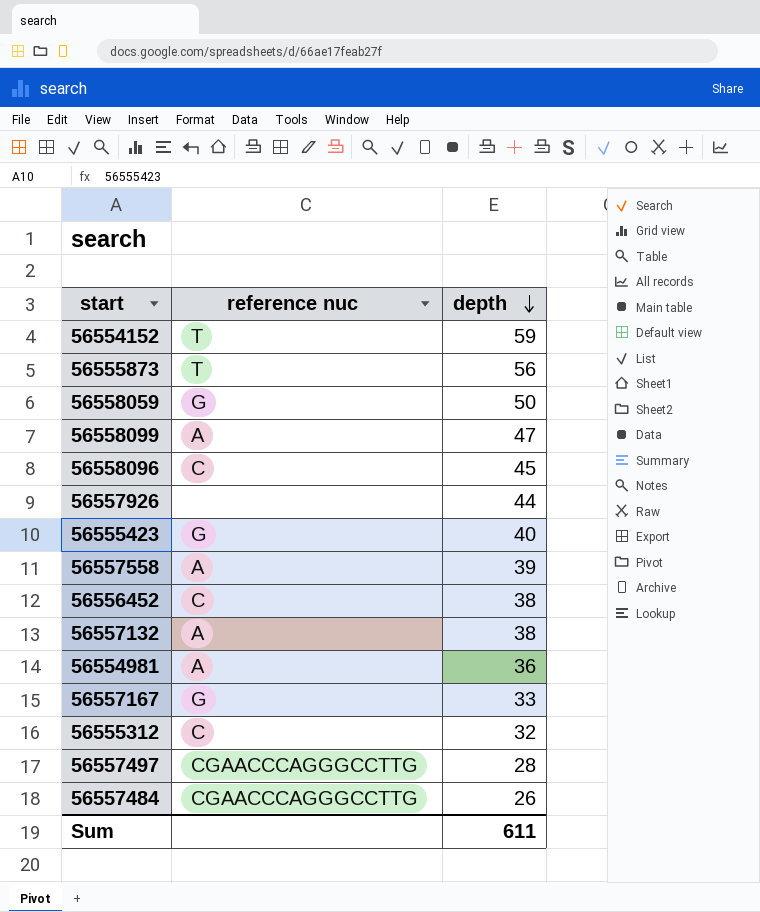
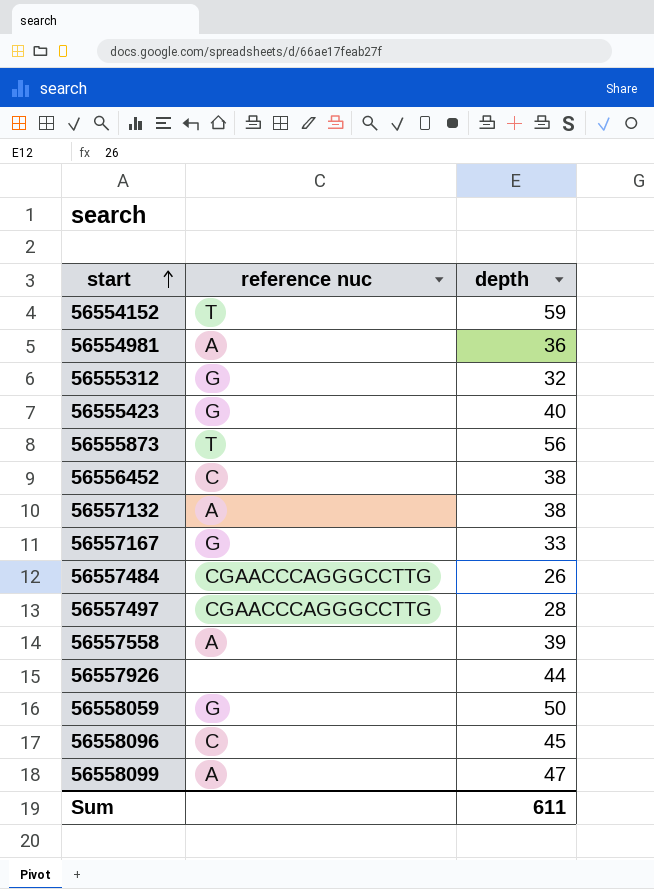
row order: depth descending -> start ascending
56555312 | reference nuc: C -> G

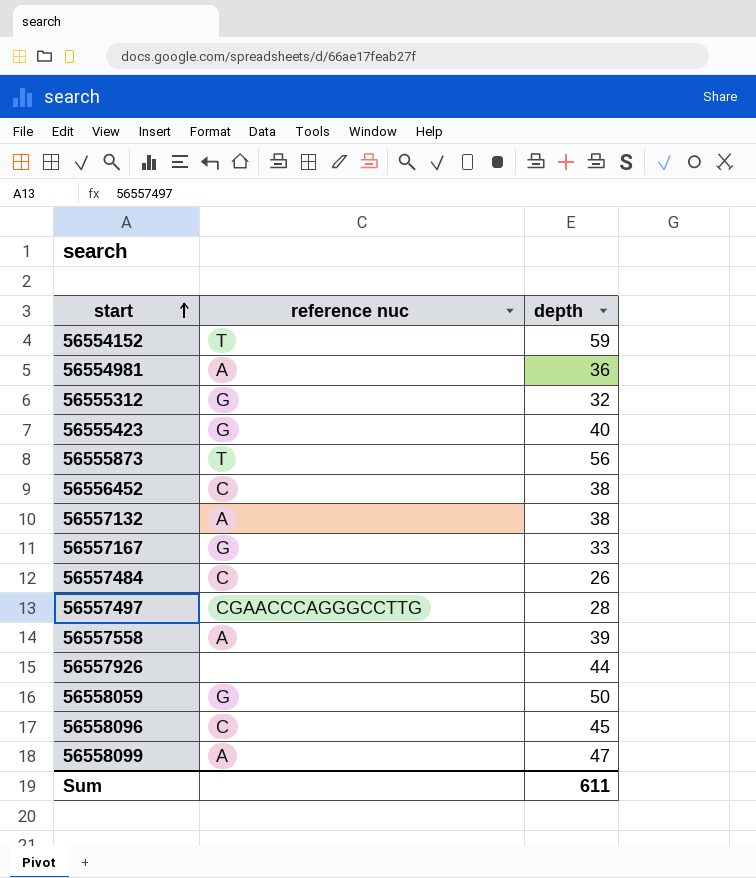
56557484 | reference nuc: CGAACCCAGGGCCTTG -> C

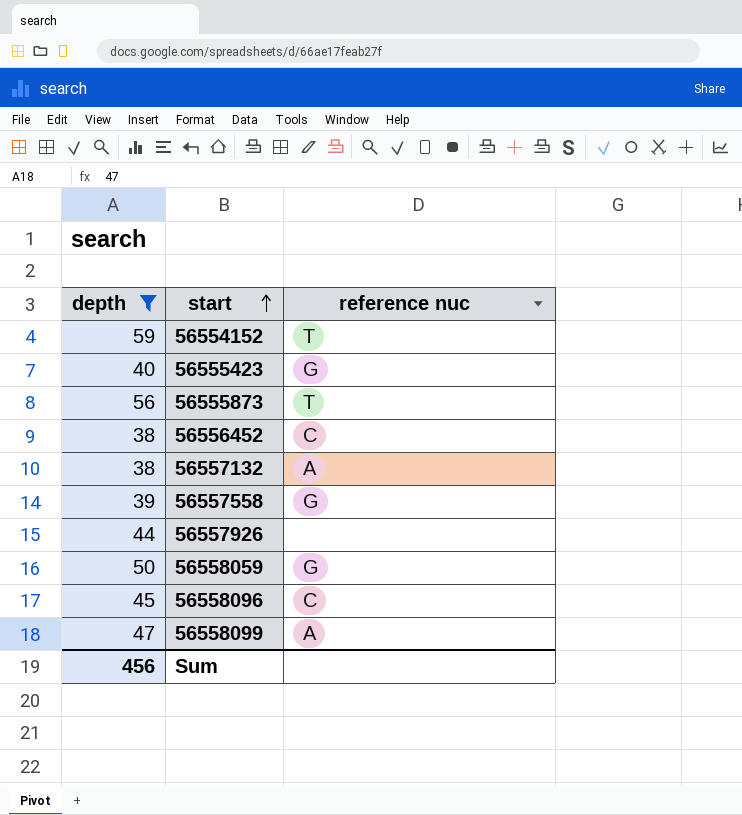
filter: none -> depth >= 38
column depth | position: 3 -> 1
56557558 | reference nuc: A -> G
Sum | depth: 611 -> 456

